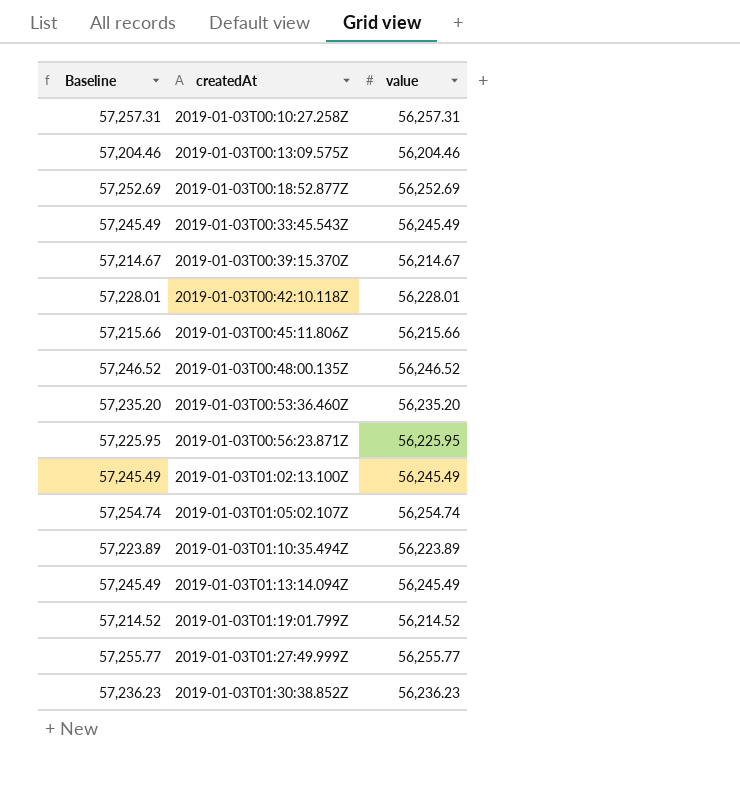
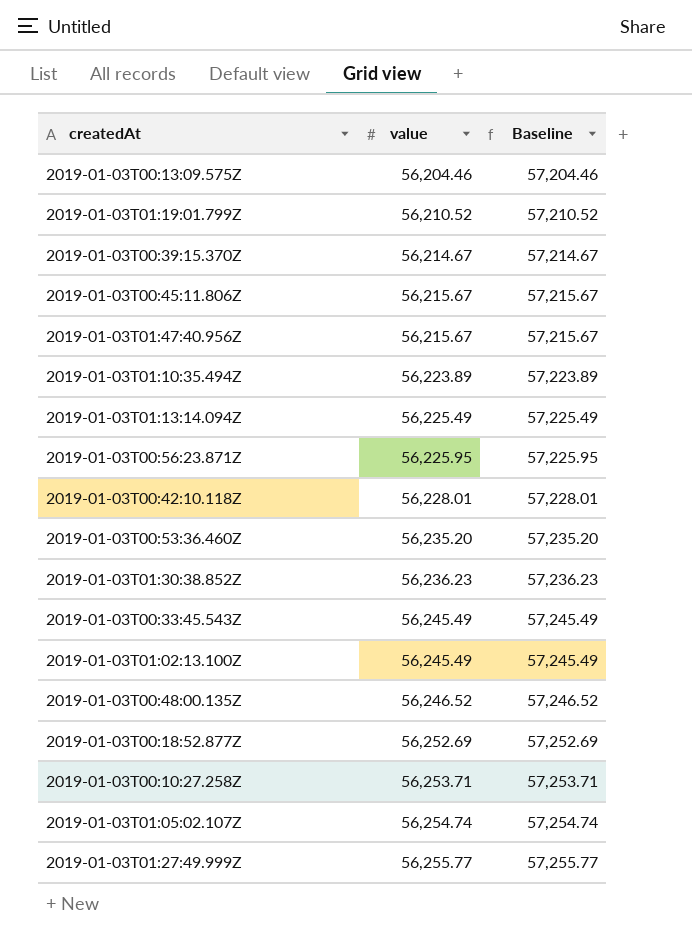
row order: createdAt ascending -> value ascending
column Baseline | position: 1 -> 3
2019-01-03T01:19:01.799Z | value: 56,214.52 -> 56,210.52
2019-01-03T01:19:01.799Z | Baseline: 57,214.52 -> 57,210.52
2019-01-03T00:45:11.806Z | value: 56,215.66 -> 56,215.67
2019-01-03T00:45:11.806Z | Baseline: 57,215.66 -> 57,215.67
row 2019-01-03T01:47:40.956Z: none -> 56,215.67 | 57,215.67
2019-01-03T01:13:14.094Z | value: 56,245.49 -> 56,225.49
2019-01-03T01:13:14.094Z | Baseline: 57,245.49 -> 57,225.49
2019-01-03T00:10:27.258Z | value: 56,257.31 -> 56,253.71
2019-01-03T00:10:27.258Z | Baseline: 57,257.31 -> 57,253.71

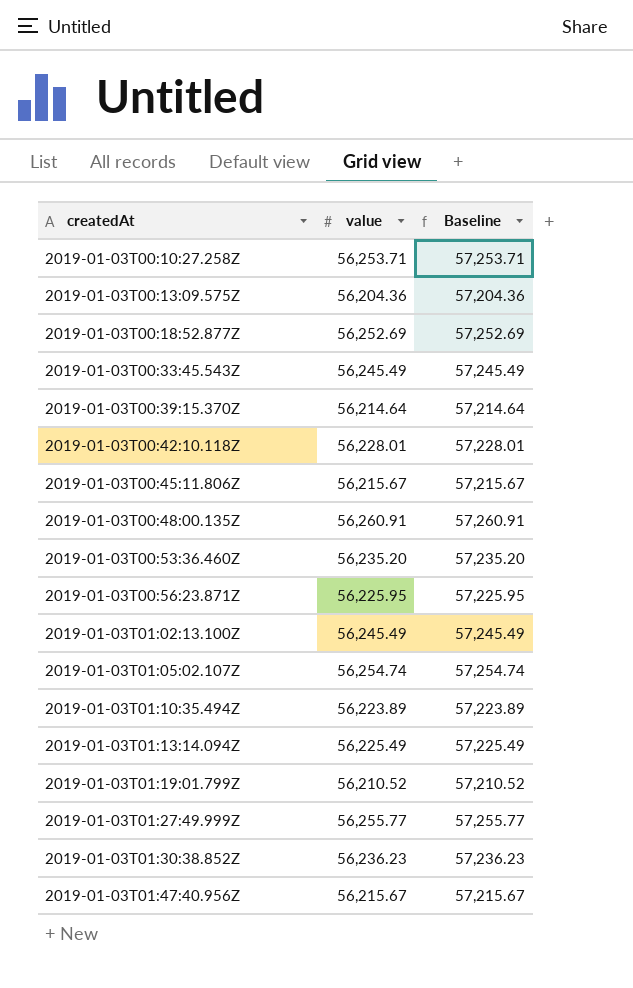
row order: value ascending -> createdAt ascending
2019-01-03T00:13:09.575Z | value: 56,204.46 -> 56,204.36
2019-01-03T00:13:09.575Z | Baseline: 57,204.46 -> 57,204.36
2019-01-03T00:39:15.370Z | value: 56,214.67 -> 56,214.64
2019-01-03T00:39:15.370Z | Baseline: 57,214.67 -> 57,214.64
2019-01-03T00:48:00.135Z | value: 56,246.52 -> 56,260.91
2019-01-03T00:48:00.135Z | Baseline: 57,246.52 -> 57,260.91

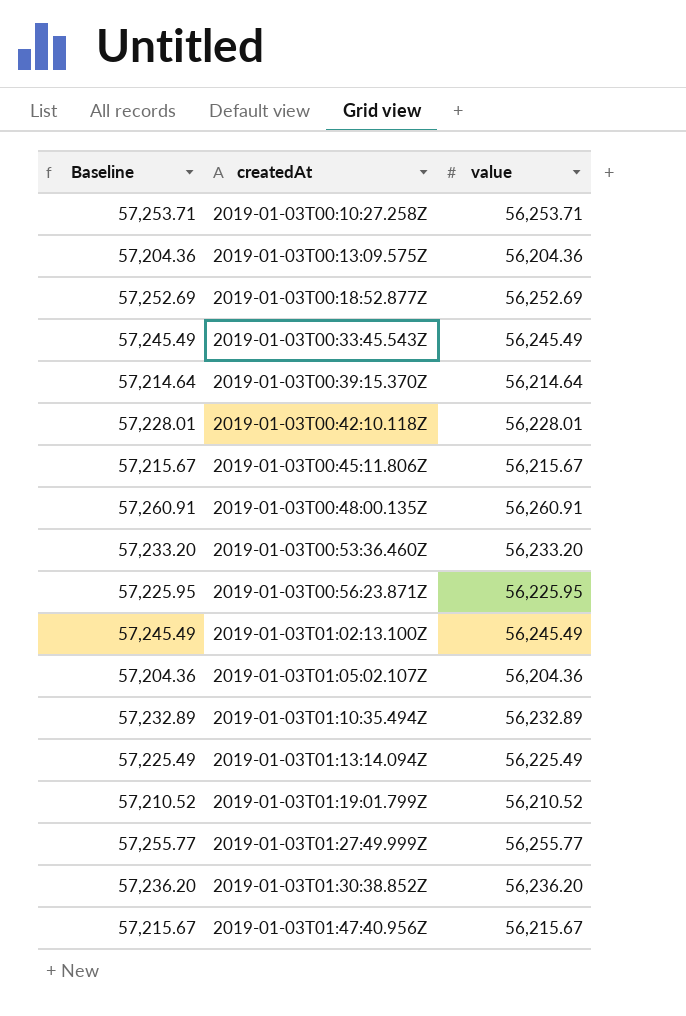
column Baseline | position: 3 -> 1
2019-01-03T00:53:36.460Z | Baseline: 57,235.20 -> 57,233.20
2019-01-03T00:53:36.460Z | value: 56,235.20 -> 56,233.20
2019-01-03T01:05:02.107Z | Baseline: 57,254.74 -> 57,204.36
2019-01-03T01:05:02.107Z | value: 56,254.74 -> 56,204.36
2019-01-03T01:10:35.494Z | Baseline: 57,223.89 -> 57,232.89
2019-01-03T01:10:35.494Z | value: 56,223.89 -> 56,232.89
2019-01-03T01:30:38.852Z | Baseline: 57,236.23 -> 57,236.20
2019-01-03T01:30:38.852Z | value: 56,236.23 -> 56,236.20

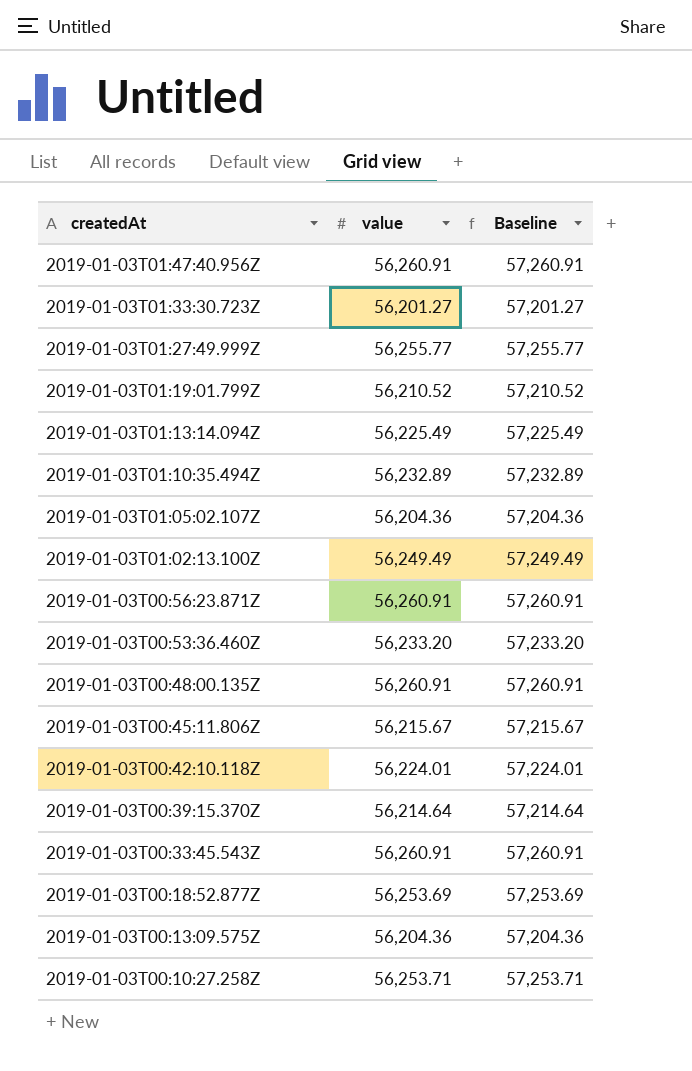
row order: createdAt ascending -> createdAt descending
column Baseline | position: 1 -> 3
row 2019-01-03T01:30:38.852Z: 57,236.20 | 56,236.20 -> none
2019-01-03T01:47:40.956Z | value: 56,215.67 -> 56,260.91
2019-01-03T01:47:40.956Z | Baseline: 57,215.67 -> 57,260.91
row 2019-01-03T01:33:30.723Z: none -> 56,201.27 | 57,201.27
2019-01-03T01:02:13.100Z | value: 56,245.49 -> 56,249.49
2019-01-03T01:02:13.100Z | Baseline: 57,245.49 -> 57,249.49
2019-01-03T00:56:23.871Z | value: 56,225.95 -> 56,260.91
2019-01-03T00:56:23.871Z | Baseline: 57,225.95 -> 57,260.91
2019-01-03T00:42:10.118Z | value: 56,228.01 -> 56,224.01
2019-01-03T00:42:10.118Z | Baseline: 57,228.01 -> 57,224.01
2019-01-03T00:33:45.543Z | value: 56,245.49 -> 56,260.91
2019-01-03T00:33:45.543Z | Baseline: 57,245.49 -> 57,260.91
2019-01-03T00:18:52.877Z | value: 56,252.69 -> 56,253.69
2019-01-03T00:18:52.877Z | Baseline: 57,252.69 -> 57,253.69

